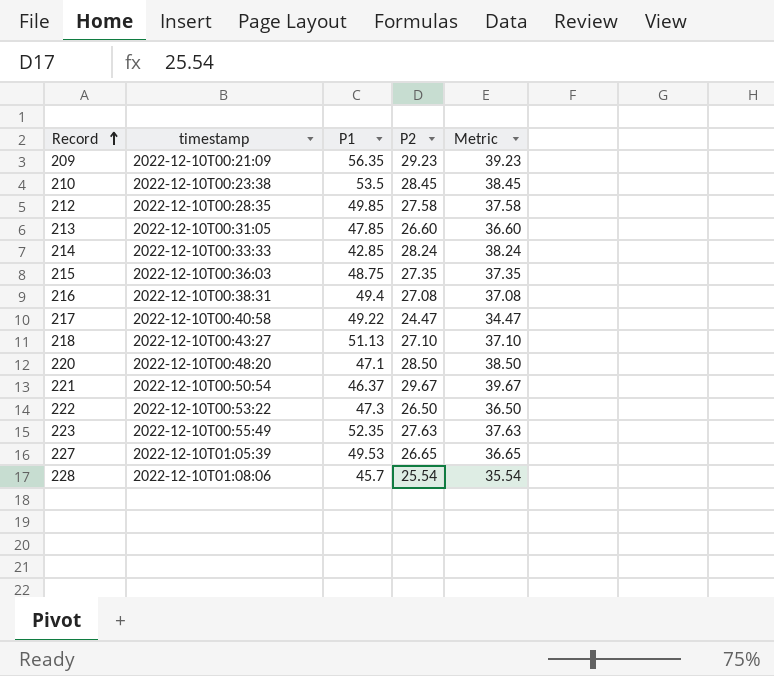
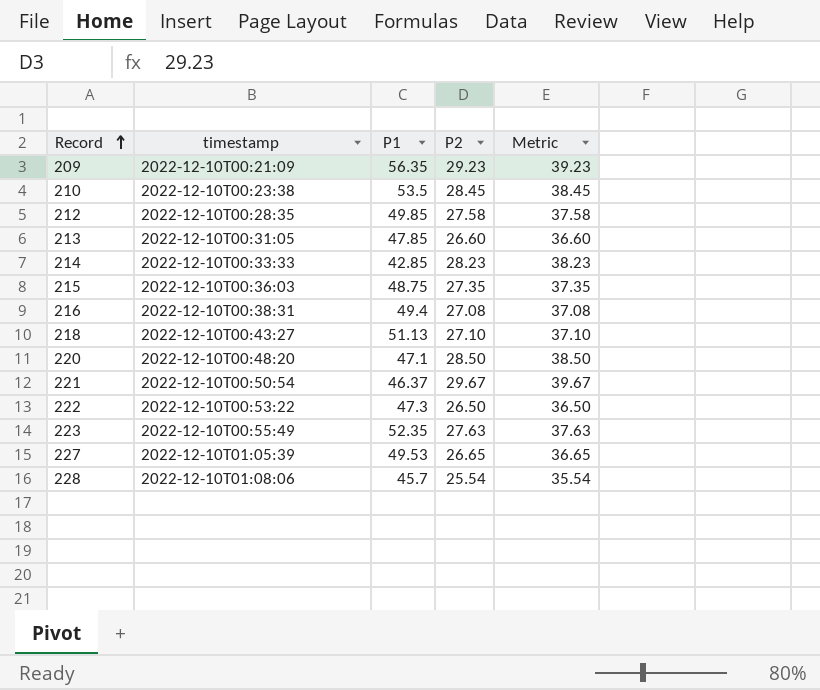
row 217: 2022-12-10T00:40:58 | 49.22 | 24.47 | 34.47 -> none
214 | P2: 28.24 -> 28.23
214 | Metric: 38.24 -> 38.23

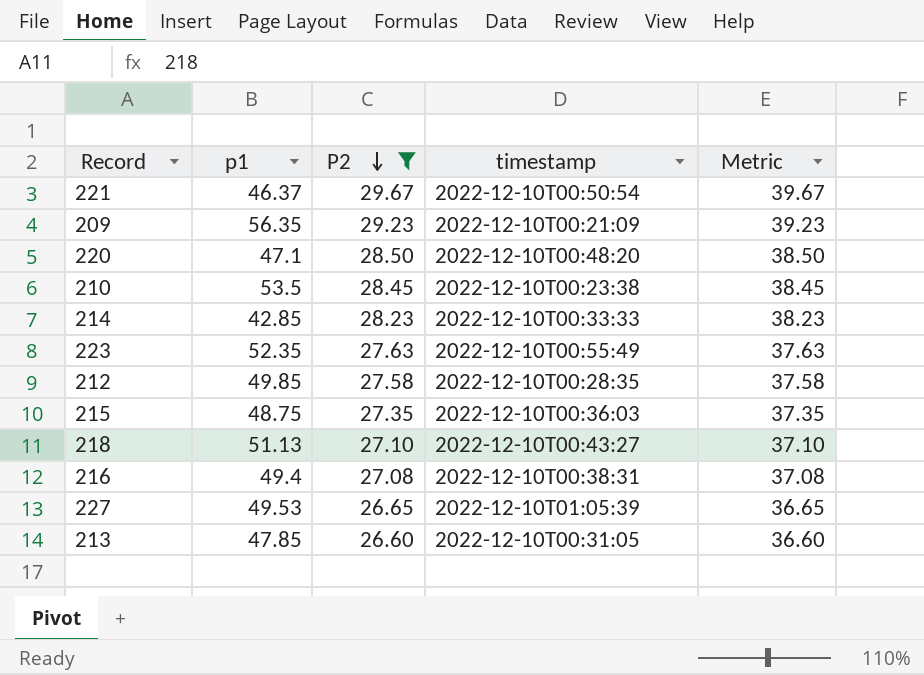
filter: none -> P2 >= 26.60
row order: Record ascending -> P2 descending
column name: P1 -> p1
column timestamp | position: 2 -> 4

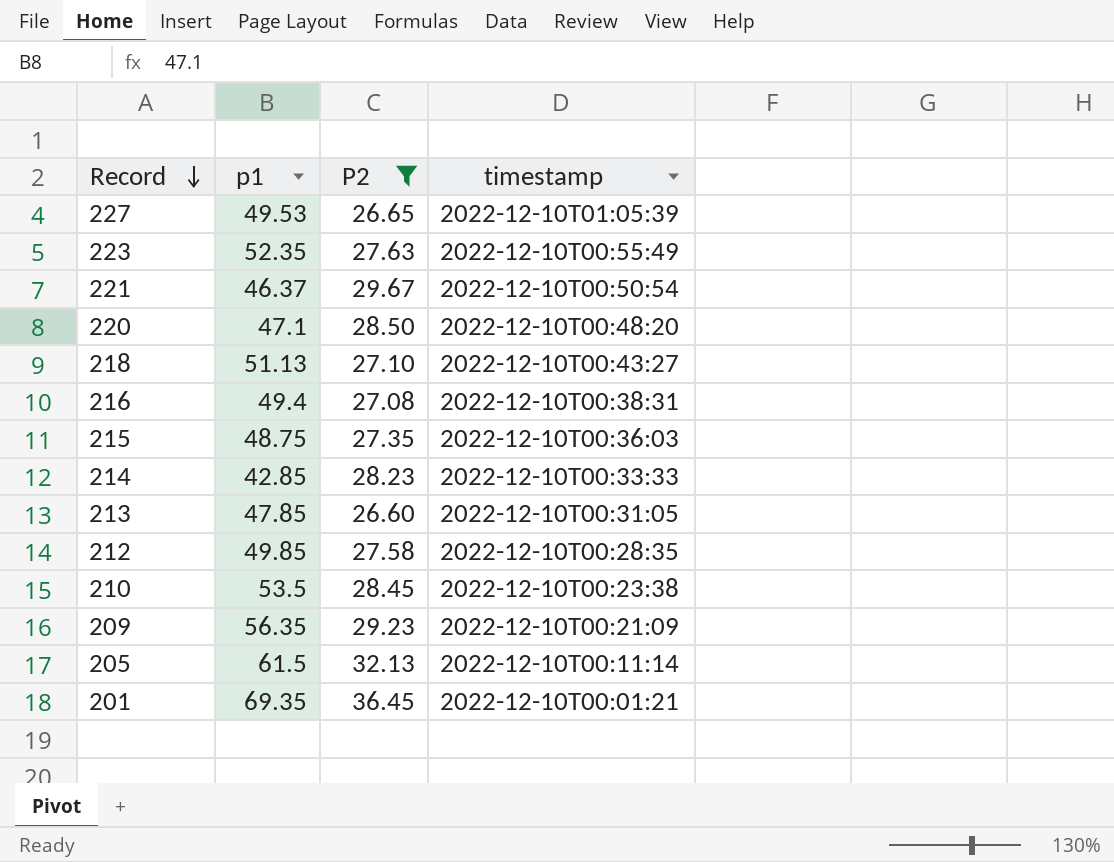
row order: P2 descending -> Record descending
column Metric | formula: [P2] + 10 -> none
row 205: none -> 61.5 | 32.13 | 2022-12-10T00:11:14
row 201: none -> 69.35 | 36.45 | 2022-12-10T00:01:21

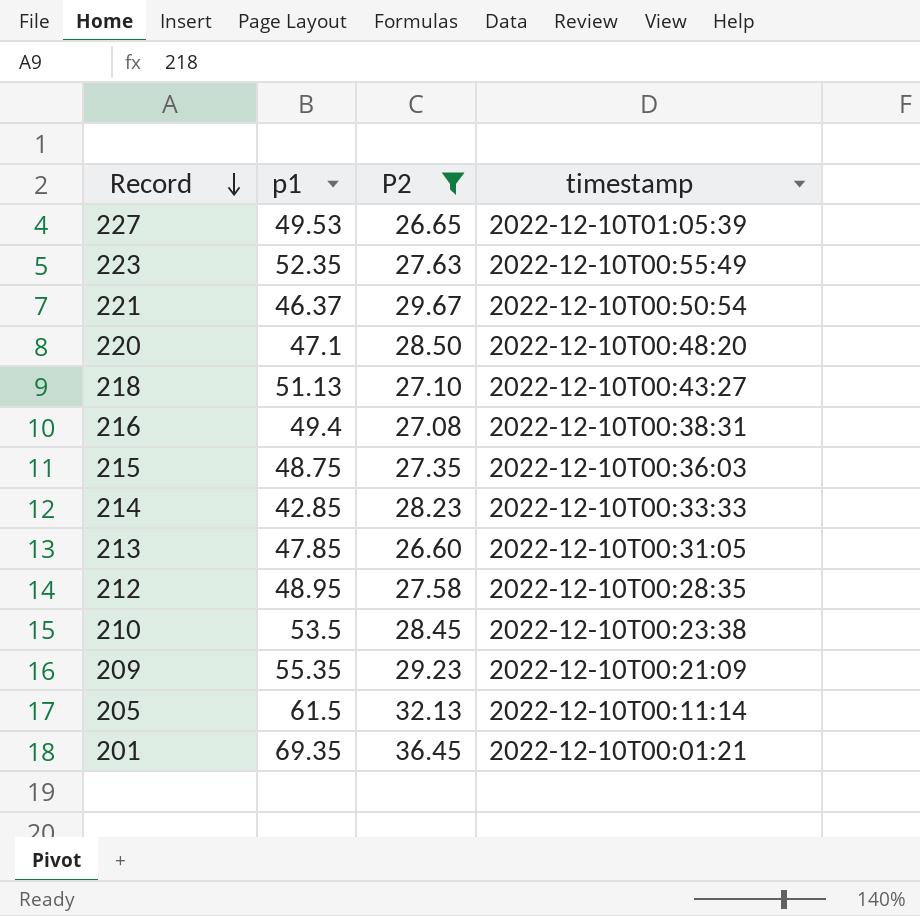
212 | p1: 49.85 -> 48.95
209 | p1: 56.35 -> 55.35

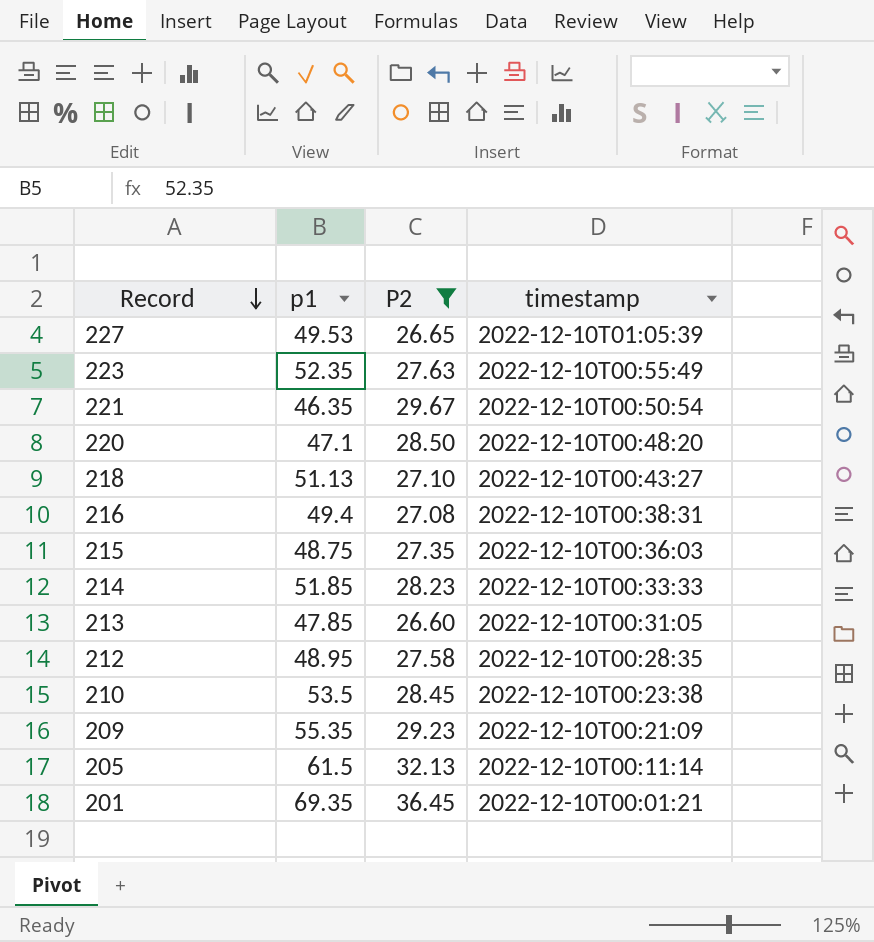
221 | p1: 46.37 -> 46.35
214 | p1: 42.85 -> 51.85

